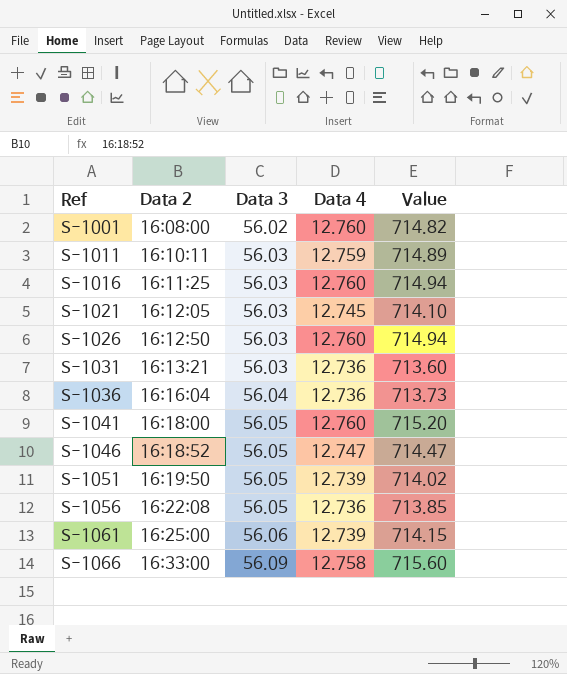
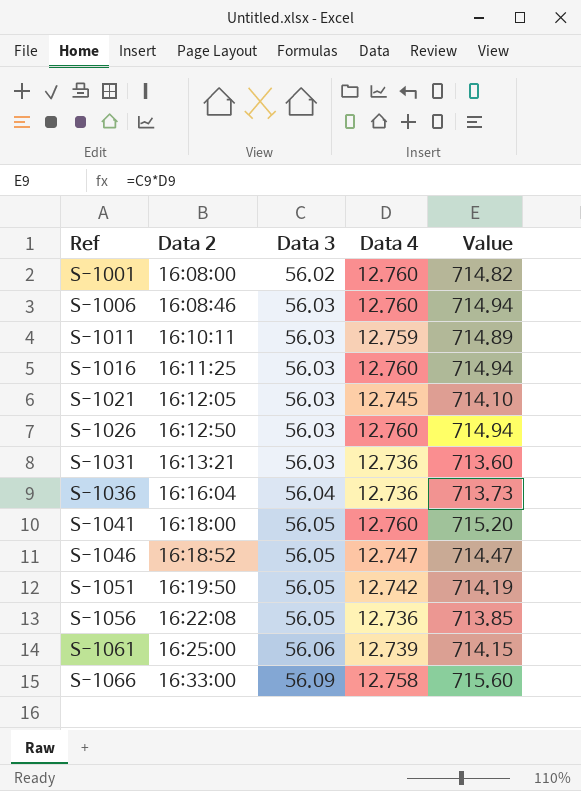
row S-1006: none -> 16:08:46 | 56.03 | 12.760 | 714.94
S-1051 | Data 4: 12.739 -> 12.742
S-1051 | Value: 714.02 -> 714.19

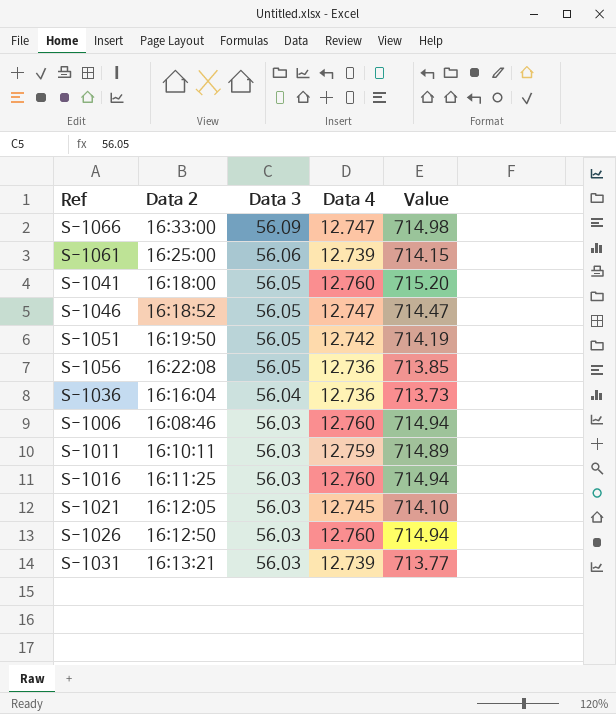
row order: Ref ascending -> Data 3 descending
row S-1001: 16:08:00 | 56.02 | 12.760 | 714.82 -> none
S-1066 | Data 4: 12.758 -> 12.747
S-1066 | Value: 715.60 -> 714.98
S-1031 | Data 4: 12.736 -> 12.739
S-1031 | Value: 713.60 -> 713.77

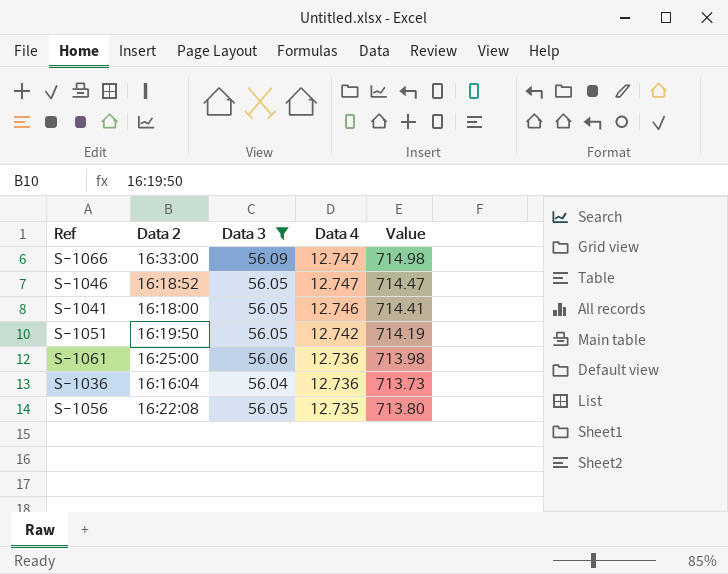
filter: none -> Data 3 != 56.03
row order: Data 3 descending -> Data 4 descending
S-1041 | Data 4: 12.760 -> 12.746
S-1041 | Value: 715.20 -> 714.41
S-1061 | Data 4: 12.739 -> 12.736
S-1061 | Value: 714.15 -> 713.98
S-1056 | Data 4: 12.736 -> 12.735
S-1056 | Value: 713.85 -> 713.80

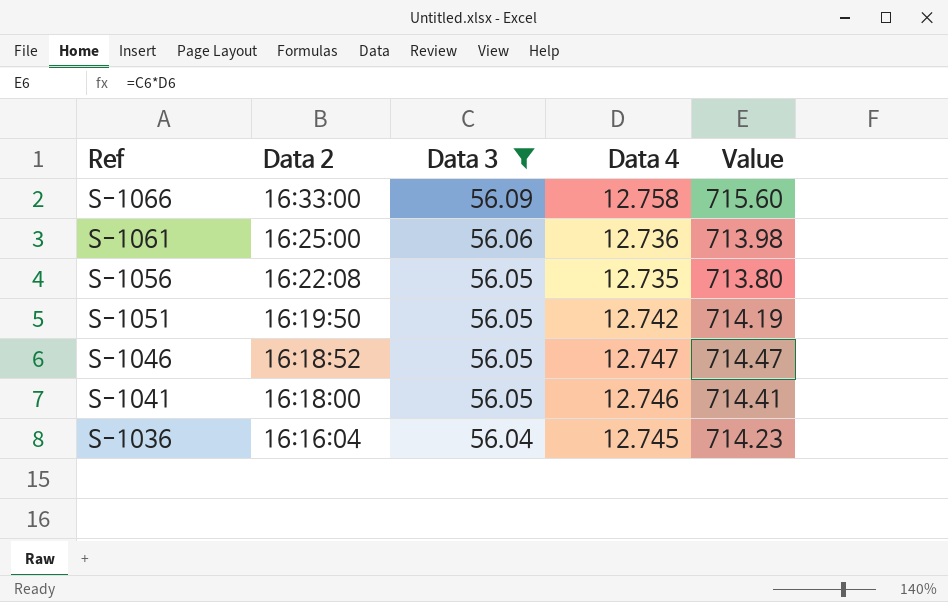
row order: Data 4 descending -> Ref descending
S-1066 | Data 4: 12.747 -> 12.758
S-1066 | Value: 714.98 -> 715.60
S-1036 | Data 4: 12.736 -> 12.745
S-1036 | Value: 713.73 -> 714.23

